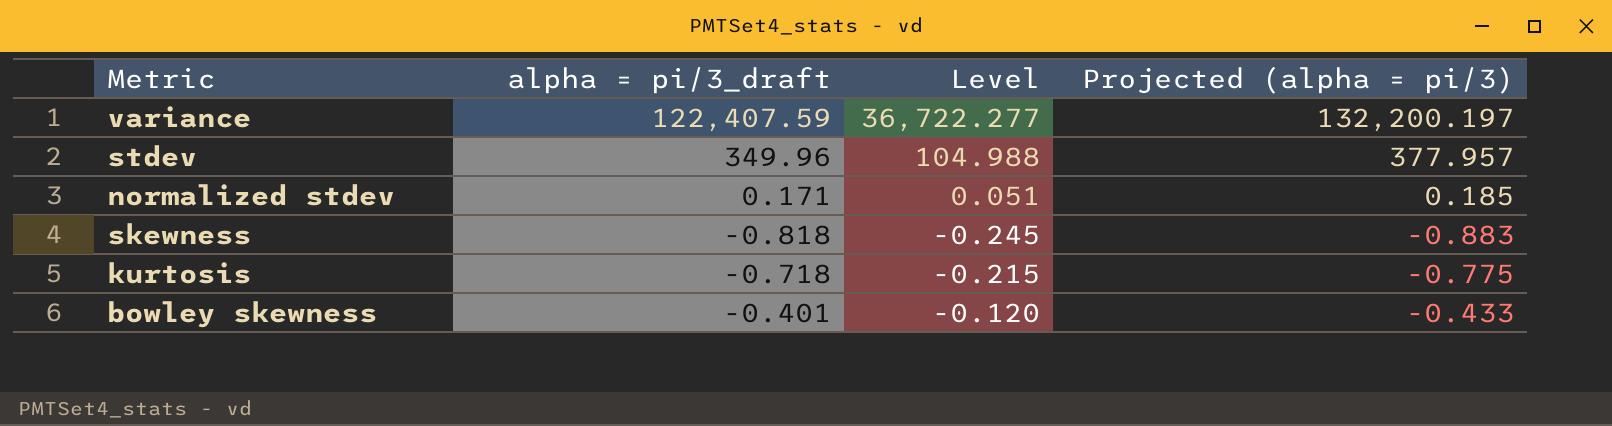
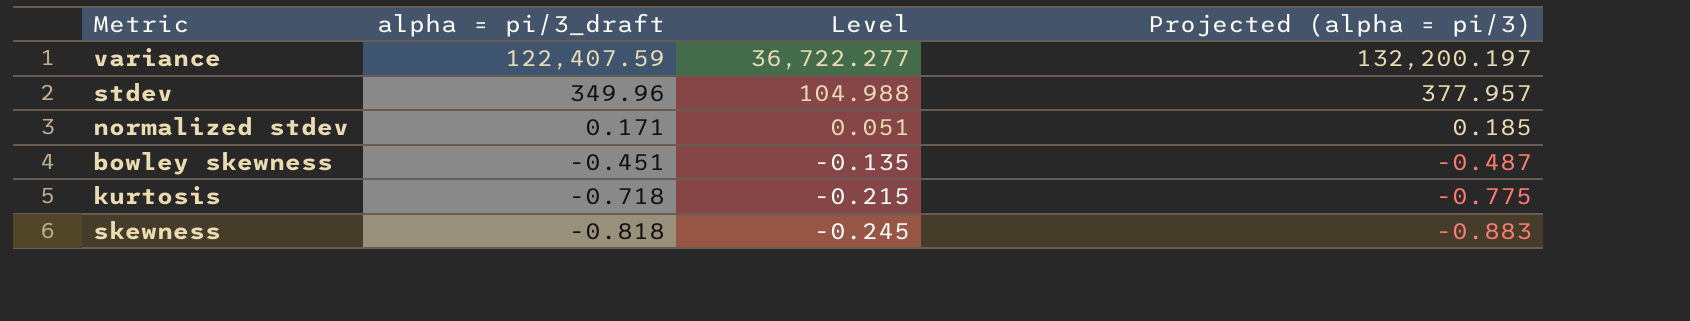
row order: none -> alpha = pi/3_draft descending
bowley skewness | alpha = pi/3_draft: -0.401 -> -0.451
bowley skewness | Level: -0.120 -> -0.135
bowley skewness | Projected (alpha = pi/3): -0.433 -> -0.487

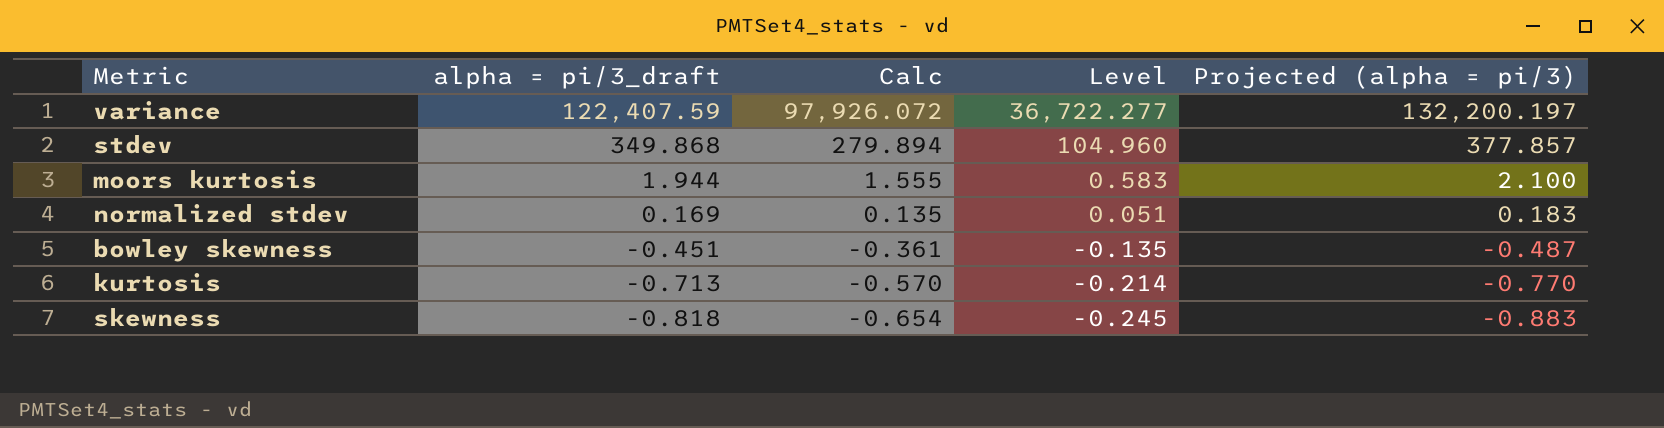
column Calc | formula: none -> [alpha = pi/3_draft] * 0.8
stdev | alpha = pi/3_draft: 349.96 -> 349.868
stdev | Level: 104.988 -> 104.960
stdev | Projected (alpha = pi/3): 377.957 -> 377.857
row moors kurtosis: none -> 1.944 | 1.555 | 0.583 | 2.100
normalized stdev | alpha = pi/3_draft: 0.171 -> 0.169
normalized stdev | Projected (alpha = pi/3): 0.185 -> 0.183
kurtosis | alpha = pi/3_draft: -0.718 -> -0.713
kurtosis | Level: -0.215 -> -0.214
kurtosis | Projected (alpha = pi/3): -0.775 -> -0.770

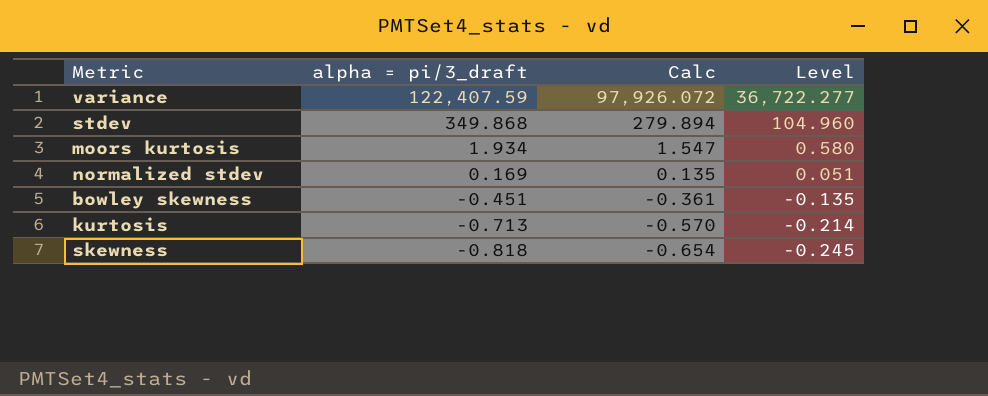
column Projected (alpha = pi/3) | formula: [alpha = pi/3_draft] * 1.08 -> none
moors kurtosis | alpha = pi/3_draft: 1.944 -> 1.934
moors kurtosis | Calc: 1.555 -> 1.547
moors kurtosis | Level: 0.583 -> 0.580

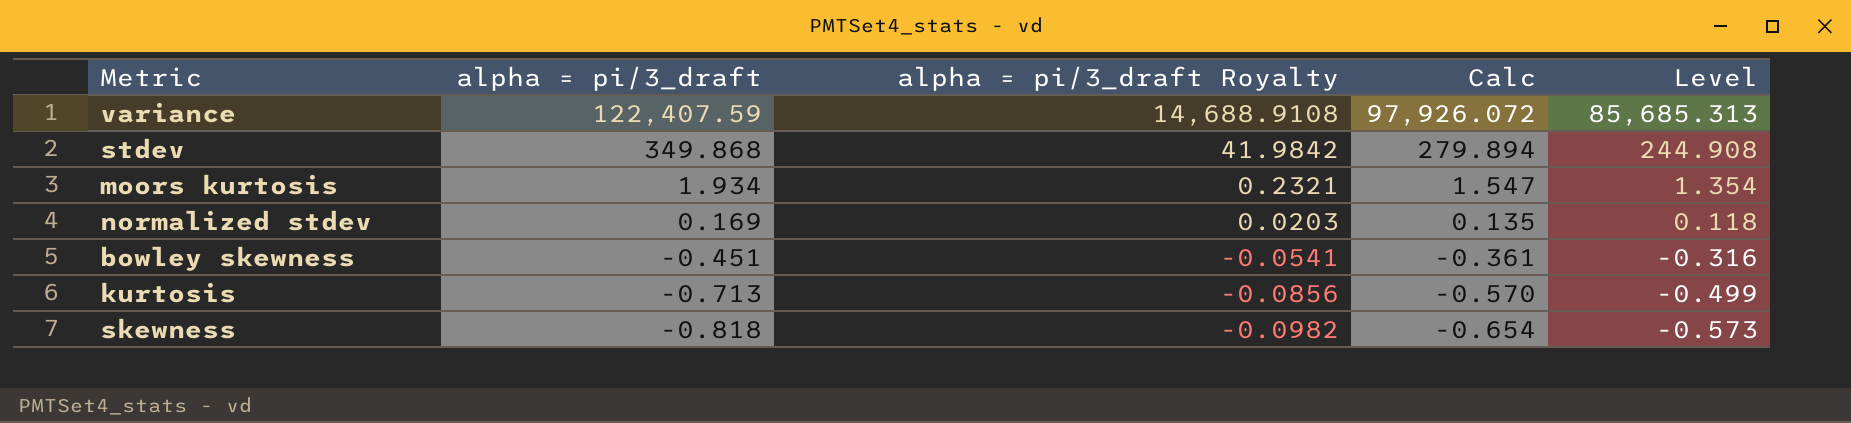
column alpha = pi/3_draft Royalty | formula: none -> [alpha = pi/3_draft] * 0.12
column Level | formula: [alpha = pi/3_draft] * 0.3 -> [alpha = pi/3_draft] * 0.7

